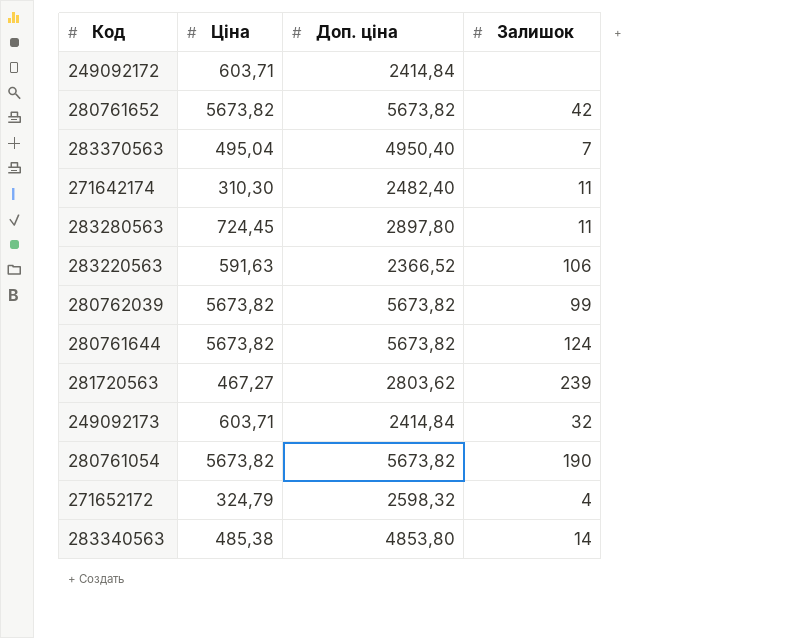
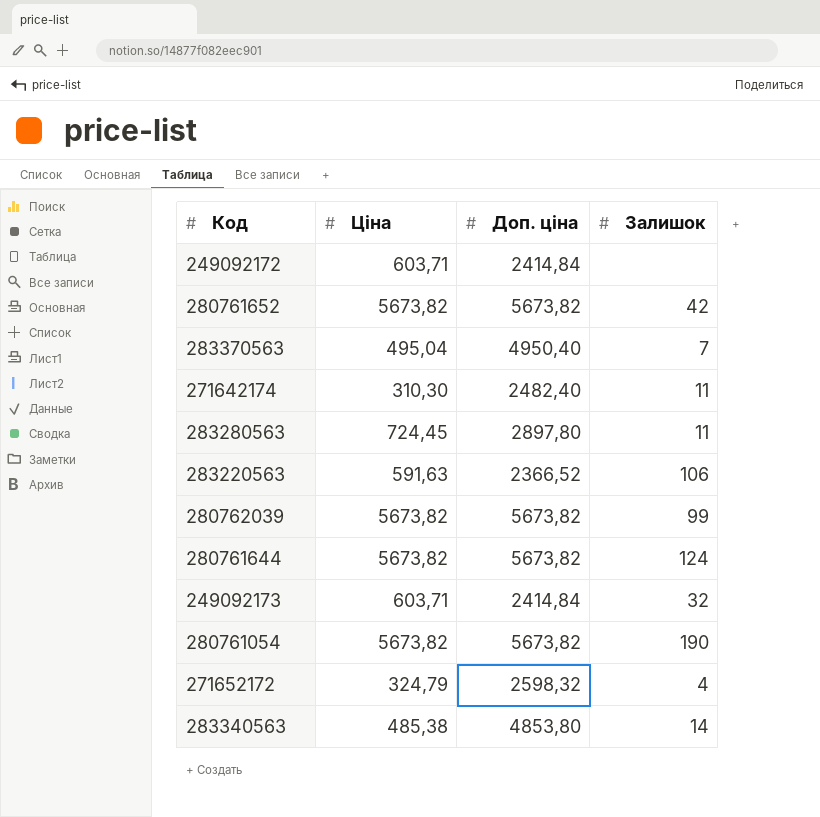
row 281720563: 467,27 | 2803,62 | 239 -> none

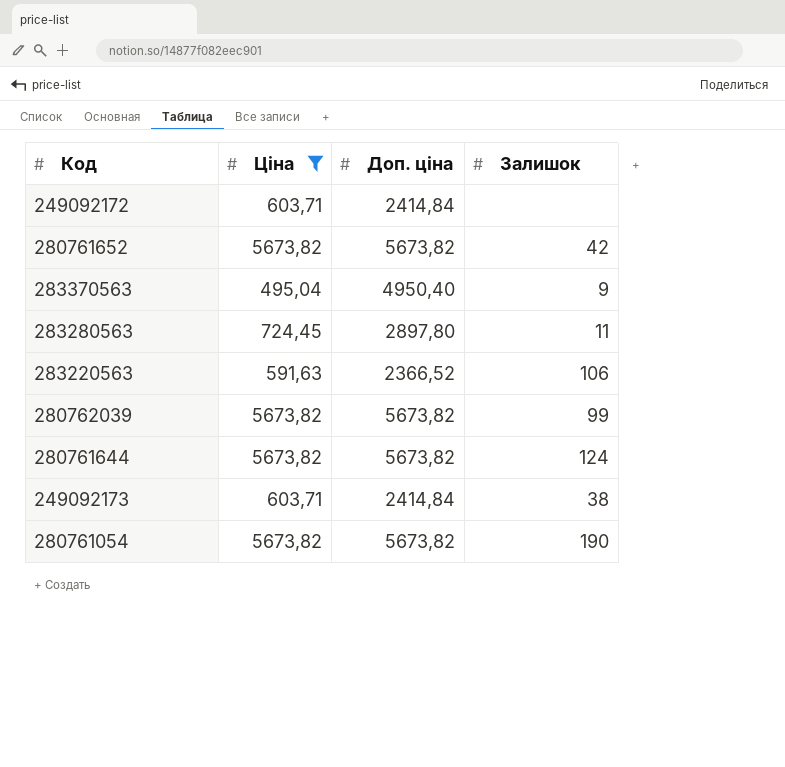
filter: none -> Ціна >= 495,04
283370563 | Залишок: 7 -> 9
249092173 | Залишок: 32 -> 38

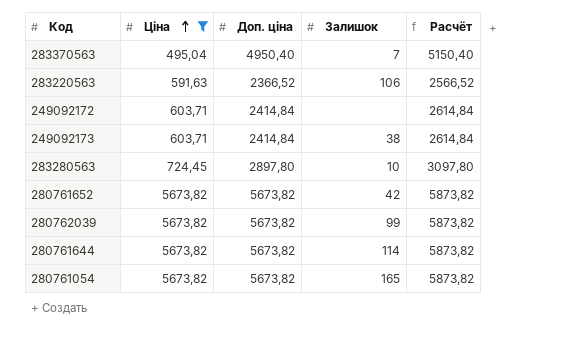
row order: none -> Ціна ascending
column Расчёт | formula: none -> [Доп. ціна] + 200
283370563 | Залишок: 9 -> 7
283280563 | Залишок: 11 -> 10
280761644 | Залишок: 124 -> 114
280761054 | Залишок: 190 -> 165

